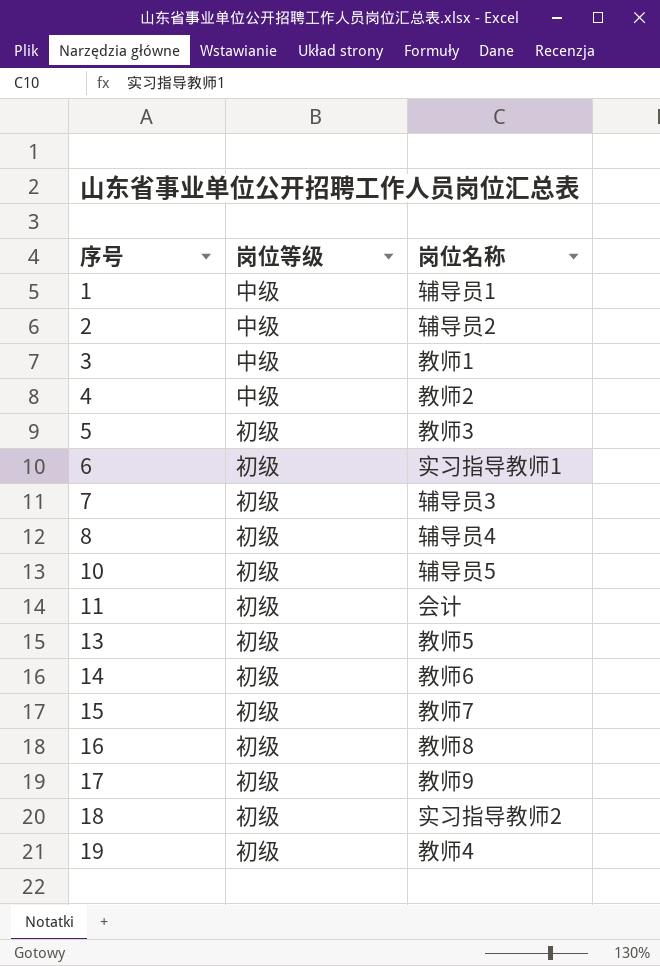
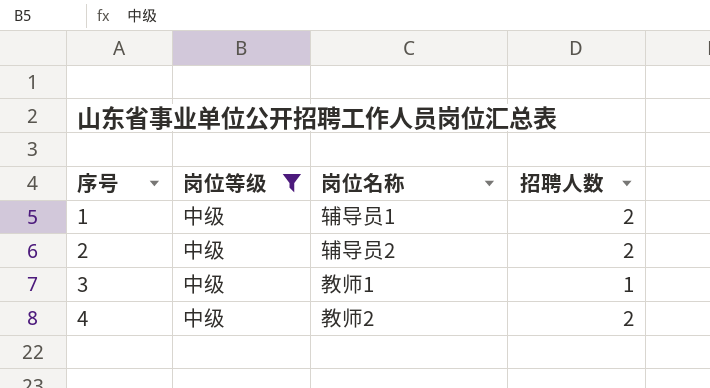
filter: none -> 岗位等级 = 中级
column 招聘人数 | position: none -> 4

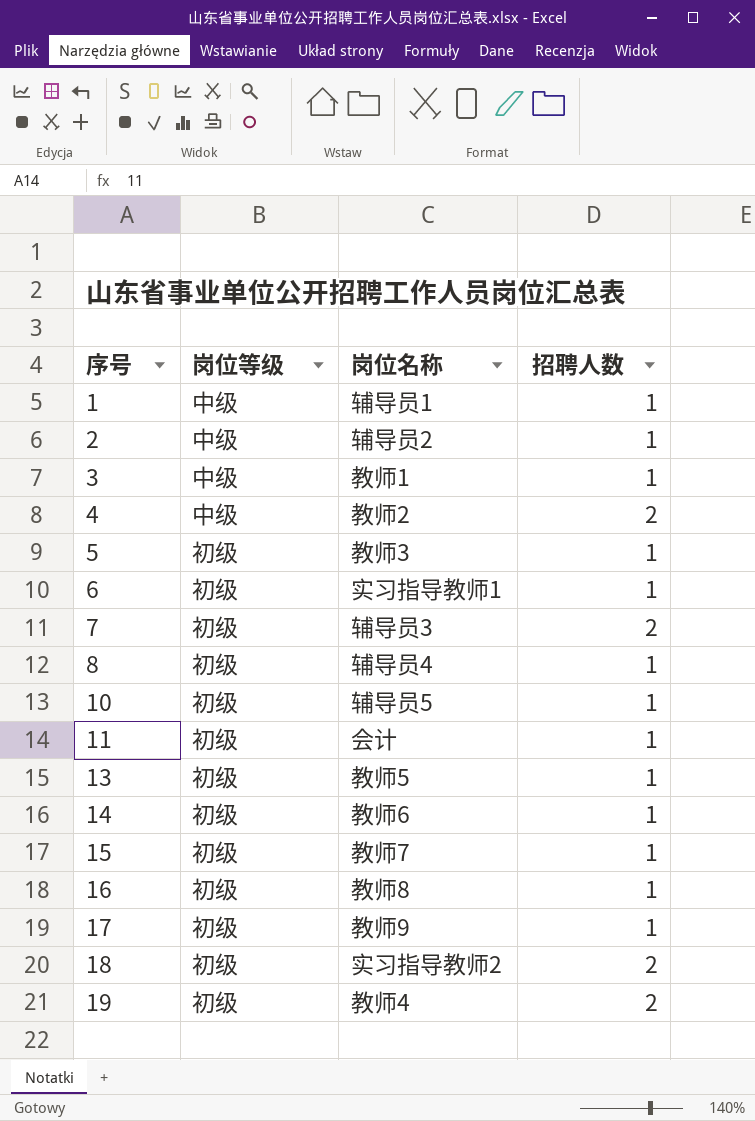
filter: 岗位等级 = 中级 -> none
1 | 招聘人数: 2 -> 1
2 | 招聘人数: 2 -> 1

